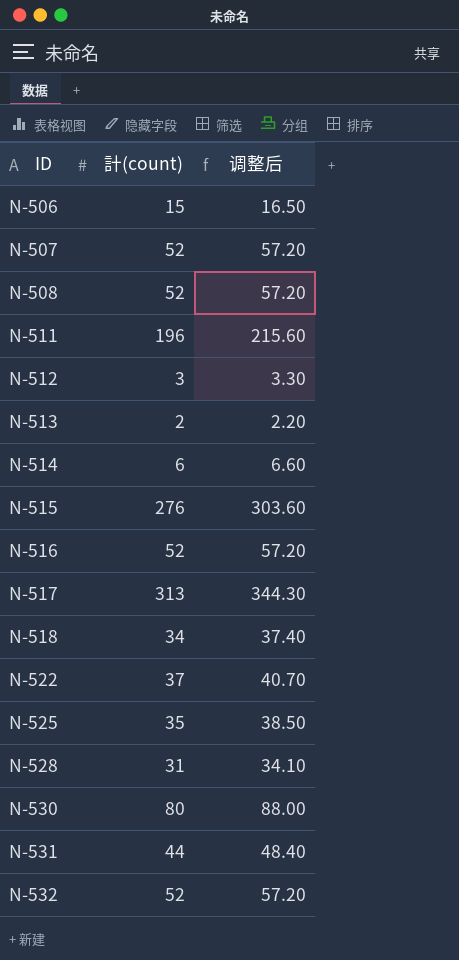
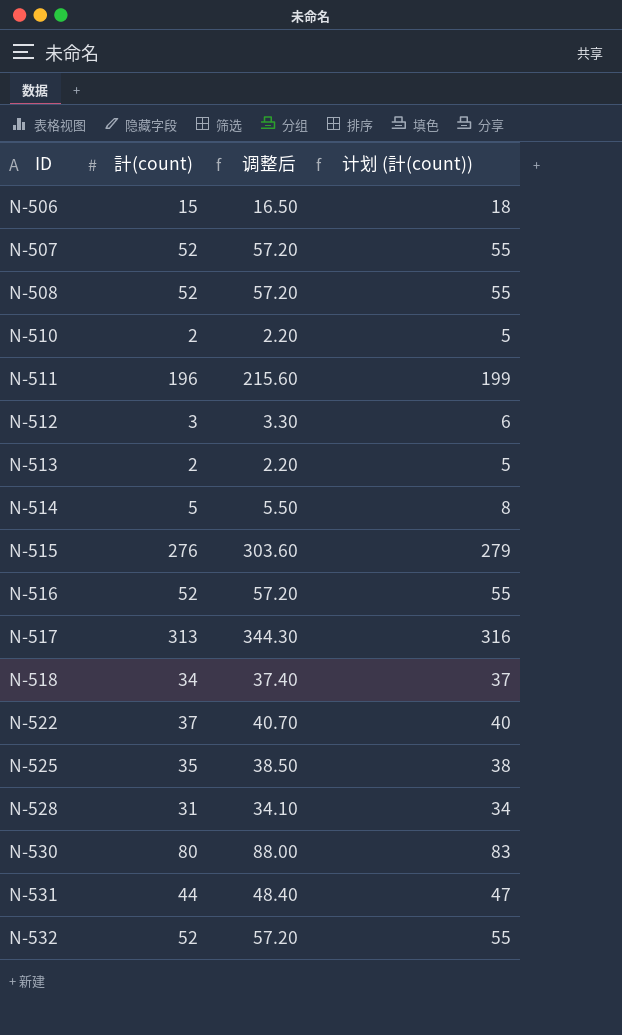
column 计划 (計(count)) | formula: none -> [計(count)] + 3
row N-510: none -> 2 | 2.20 | 5
N-514 | 計(count): 6 -> 5
N-514 | 调整后: 6.60 -> 5.50

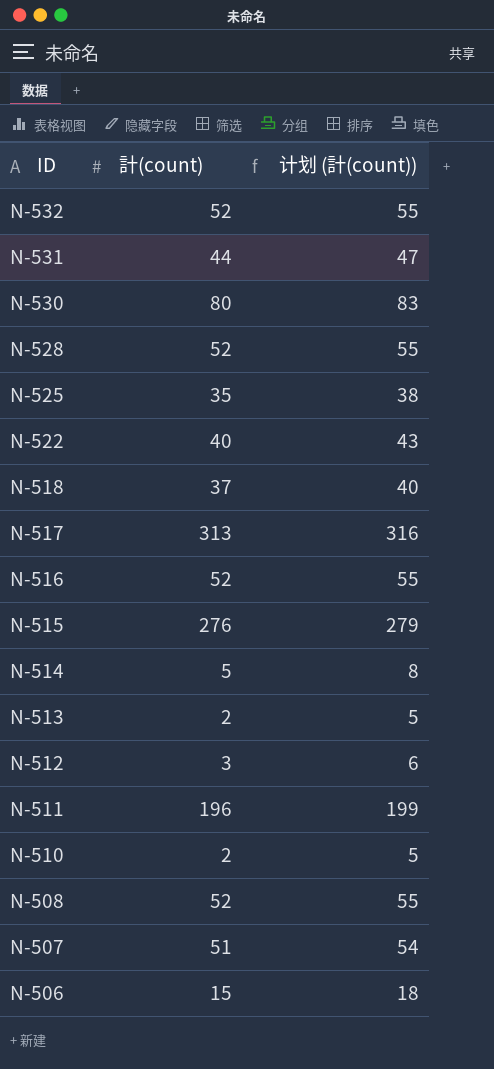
row order: ID ascending -> ID descending
column 调整后 | formula: [計(count)] * 1.1 -> none
N-528 | 計(count): 31 -> 52
N-528 | 计划 (計(count)): 34 -> 55
N-522 | 計(count): 37 -> 40
N-522 | 计划 (計(count)): 40 -> 43
N-518 | 計(count): 34 -> 37
N-518 | 计划 (計(count)): 37 -> 40
N-507 | 計(count): 52 -> 51
N-507 | 计划 (計(count)): 55 -> 54

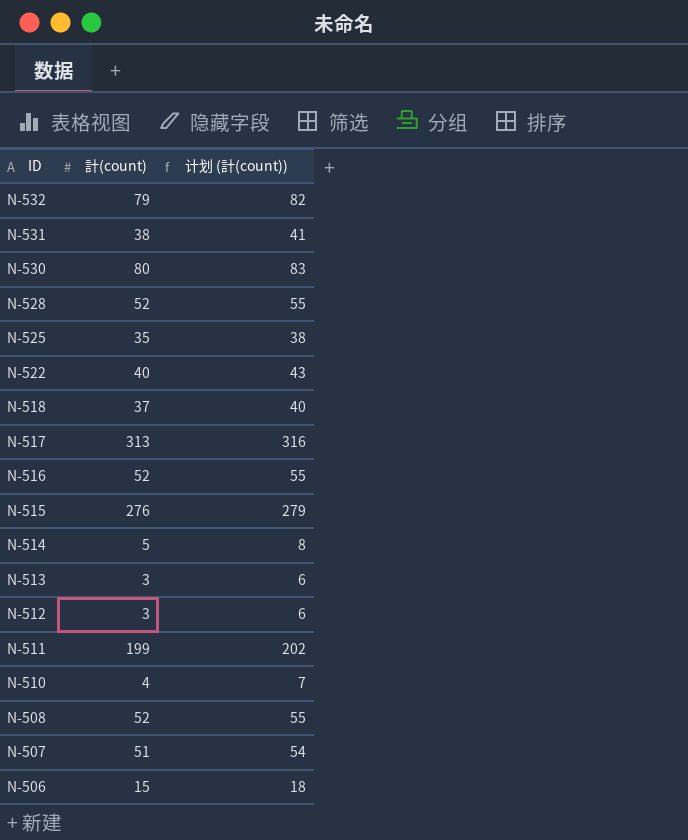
N-532 | 計(count): 52 -> 79
N-532 | 计划 (計(count)): 55 -> 82
N-531 | 計(count): 44 -> 38
N-531 | 计划 (計(count)): 47 -> 41
N-513 | 計(count): 2 -> 3
N-513 | 计划 (計(count)): 5 -> 6
N-511 | 計(count): 196 -> 199
N-511 | 计划 (計(count)): 199 -> 202
N-510 | 計(count): 2 -> 4
N-510 | 计划 (計(count)): 5 -> 7

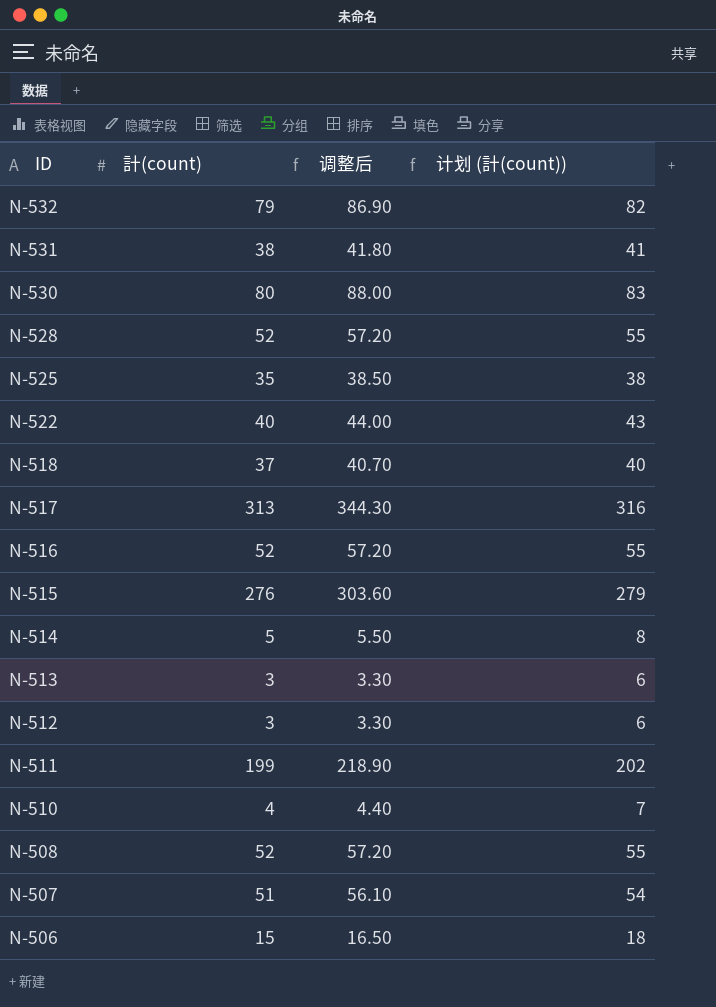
column 调整后 | formula: none -> [計(count)] * 1.1

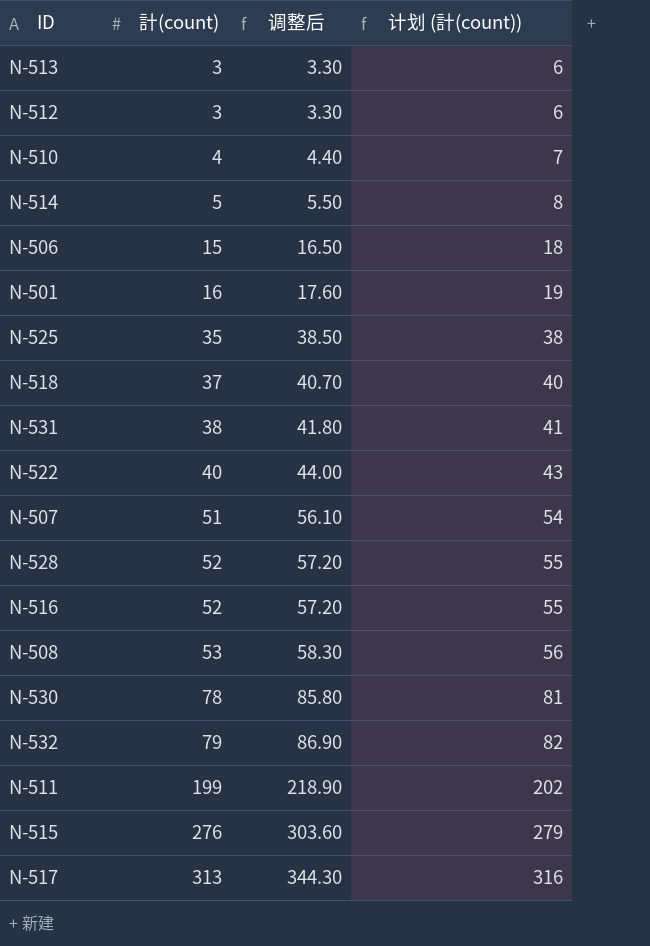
row order: ID descending -> 計(count) ascending
row N-501: none -> 16 | 17.60 | 19
N-508 | 計(count): 52 -> 53
N-508 | 调整后: 57.20 -> 58.30
N-508 | 计划 (計(count)): 55 -> 56
N-530 | 計(count): 80 -> 78
N-530 | 调整后: 88.00 -> 85.80
N-530 | 计划 (計(count)): 83 -> 81

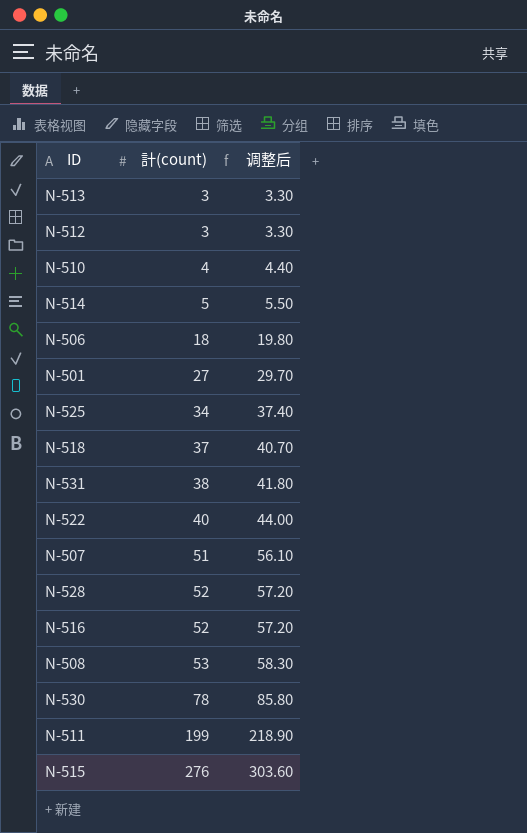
column 计划 (計(count)) | formula: [計(count)] + 3 -> none
row N-532: 79 | 86.90 | 82 -> none
row N-517: 313 | 344.30 | 316 -> none
N-506 | 計(count): 15 -> 18
N-506 | 调整后: 16.50 -> 19.80
N-501 | 計(count): 16 -> 27
N-501 | 调整后: 17.60 -> 29.70
N-525 | 計(count): 35 -> 34
N-525 | 调整后: 38.50 -> 37.40

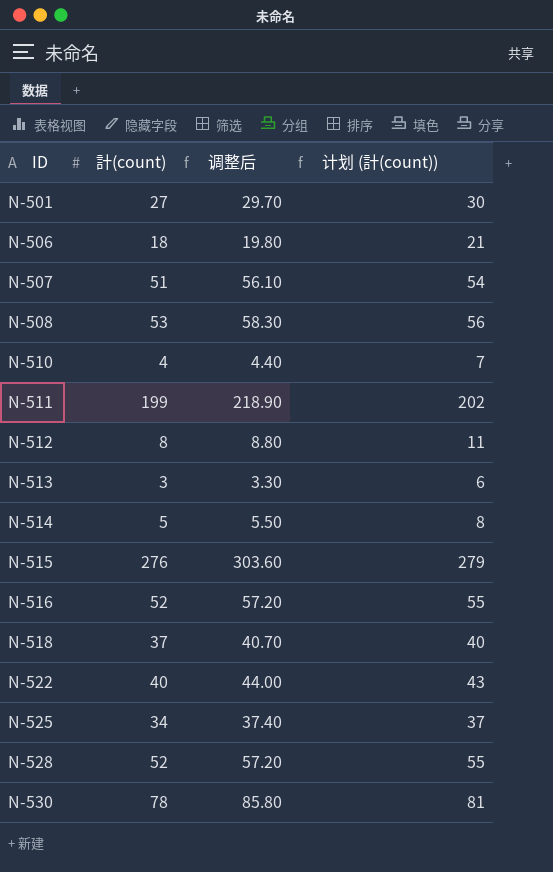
row order: 計(count) ascending -> ID ascending
column 计划 (計(count)) | formula: none -> [計(count)] + 3
row N-531: 38 | 41.80 -> none
N-512 | 計(count): 3 -> 8
N-512 | 调整后: 3.30 -> 8.80

